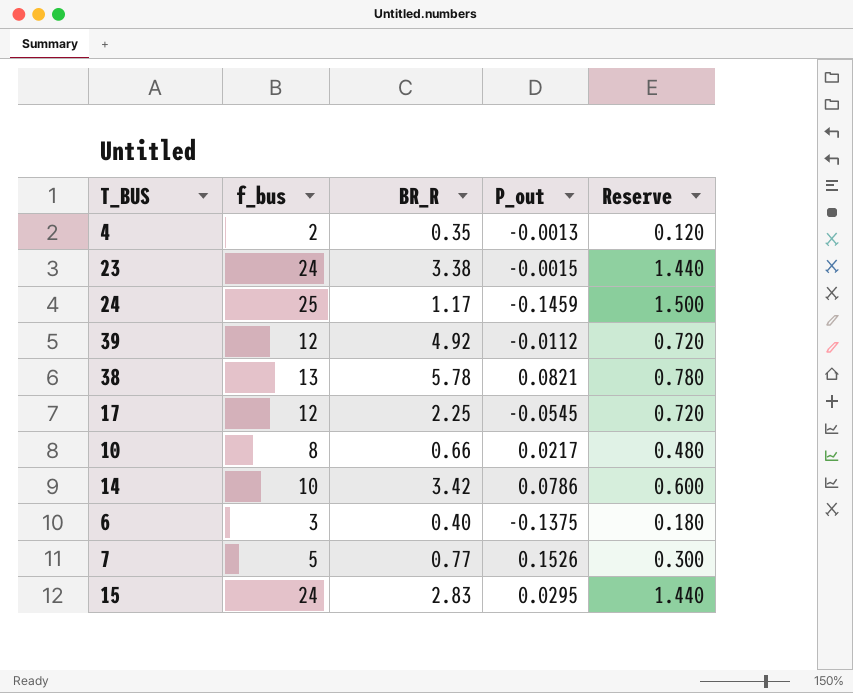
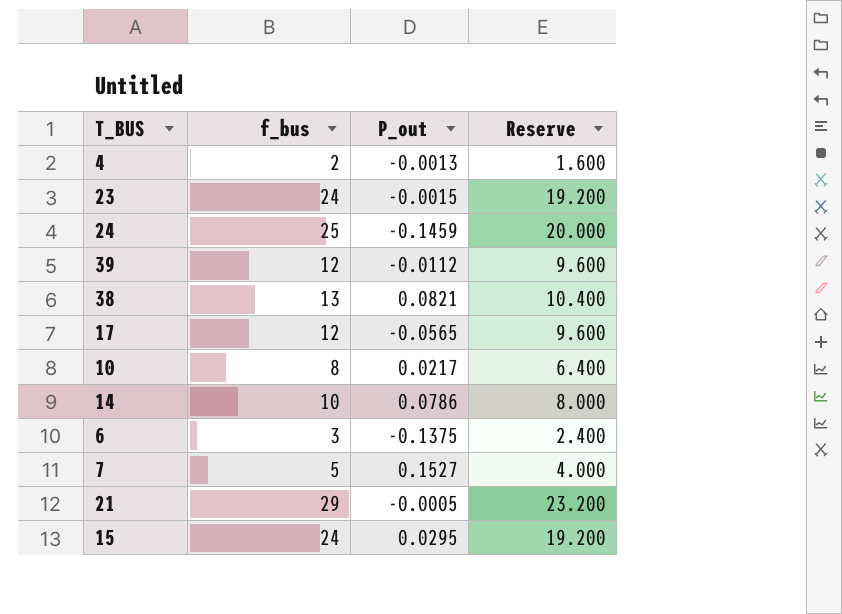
column BR_R | position: 3 -> none
column Reserve | formula: [f_bus] * 0.06 -> [f_bus] * 0.8
17 | P_out: -0.0545 -> -0.0565
7 | P_out: 0.1526 -> 0.1527
row 21: none -> 29 | -0.0005 | 23.200

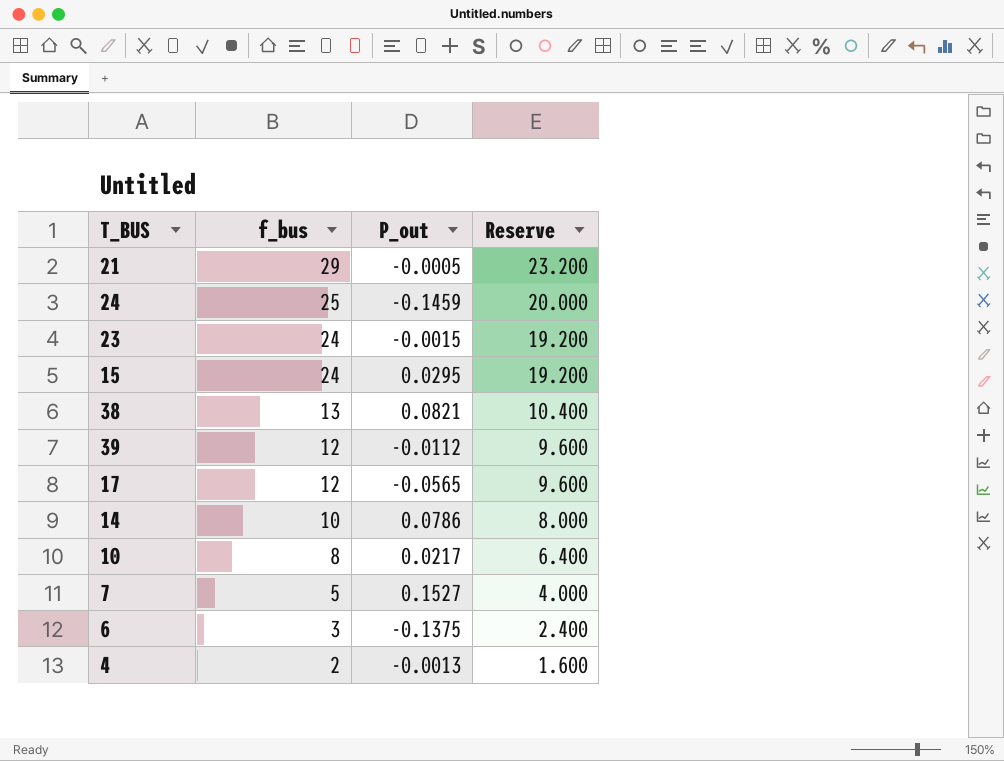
row order: none -> f_bus descending

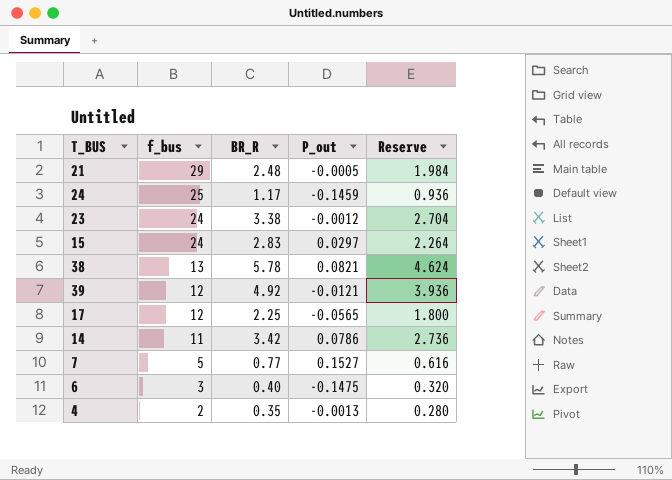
column BR_R | position: none -> 3
column Reserve | formula: [f_bus] * 0.8 -> [BR_R] * 0.8
row 10: 8 | 0.0217 | 6.400 -> none
23 | P_out: -0.0015 -> -0.0012
15 | P_out: 0.0295 -> 0.0297
39 | P_out: -0.0112 -> -0.0121
14 | f_bus: 10 -> 11
6 | P_out: -0.1375 -> -0.1475

